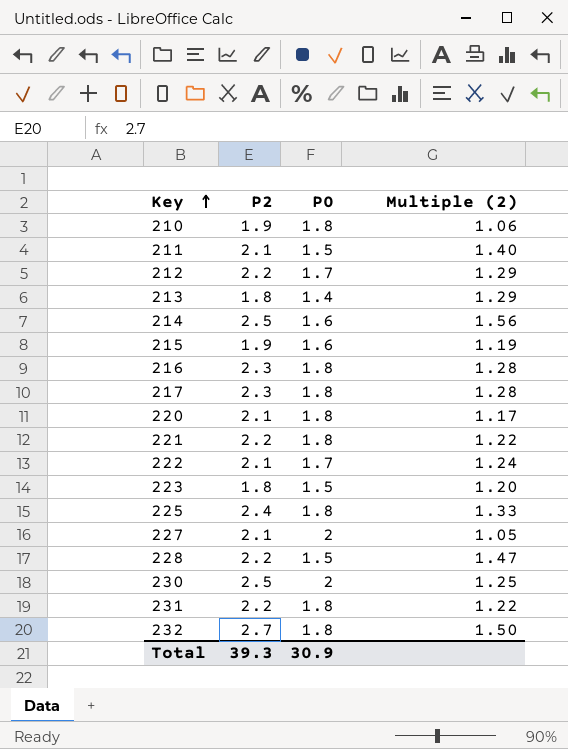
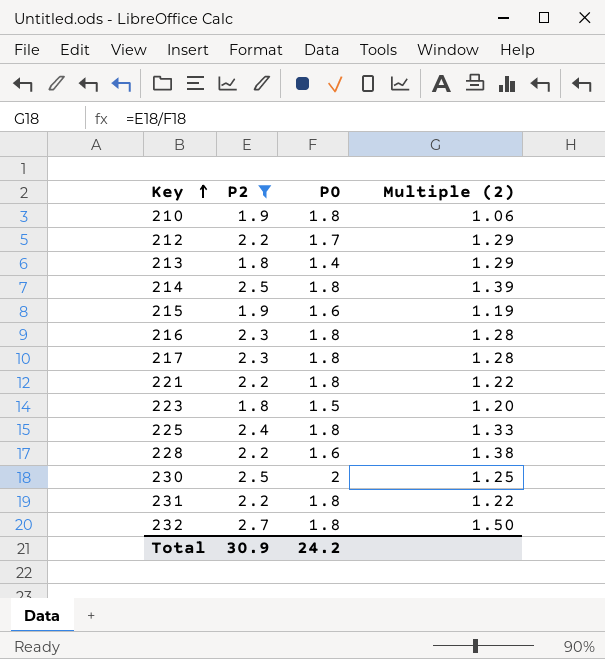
filter: none -> P2 != 2.1
214 | P0: 1.6 -> 1.8
214 | Multiple (2): 1.56 -> 1.39
228 | P0: 1.5 -> 1.6
228 | Multiple (2): 1.47 -> 1.38
Total | P2: 39.3 -> 30.9
Total | P0: 30.9 -> 24.2

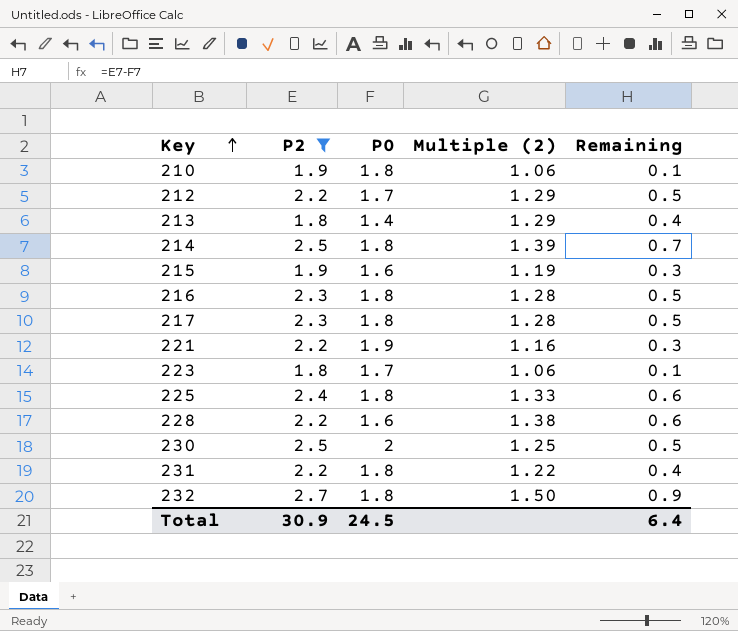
column Remaining | formula: none -> [P2] - [P0]
221 | P0: 1.8 -> 1.9
221 | Multiple (2): 1.22 -> 1.16
223 | P0: 1.5 -> 1.7
223 | Multiple (2): 1.20 -> 1.06
Total | P0: 24.2 -> 24.5

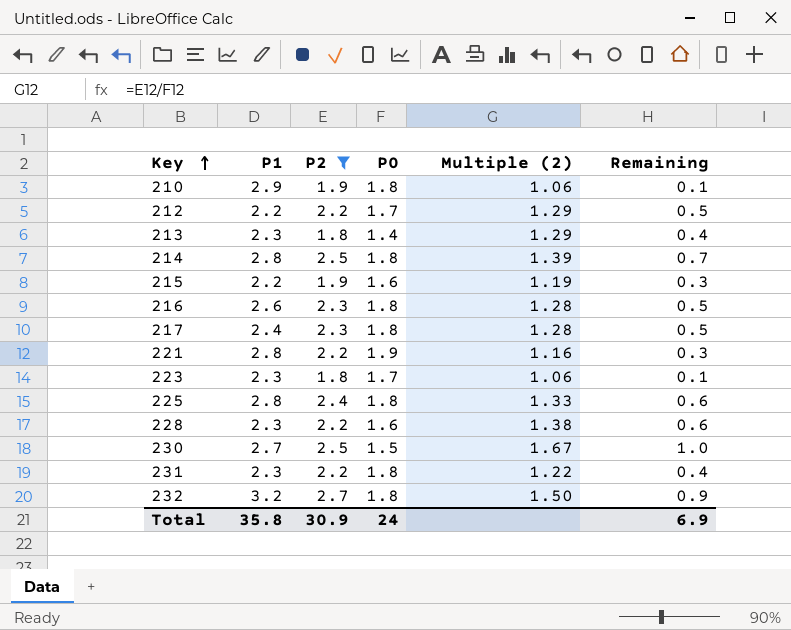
column P1 | position: none -> 2
230 | P0: 2 -> 1.5
230 | Multiple (2): 1.25 -> 1.67
230 | Remaining: 0.5 -> 1.0
Total | P0: 24.5 -> 24
Total | Remaining: 6.4 -> 6.9

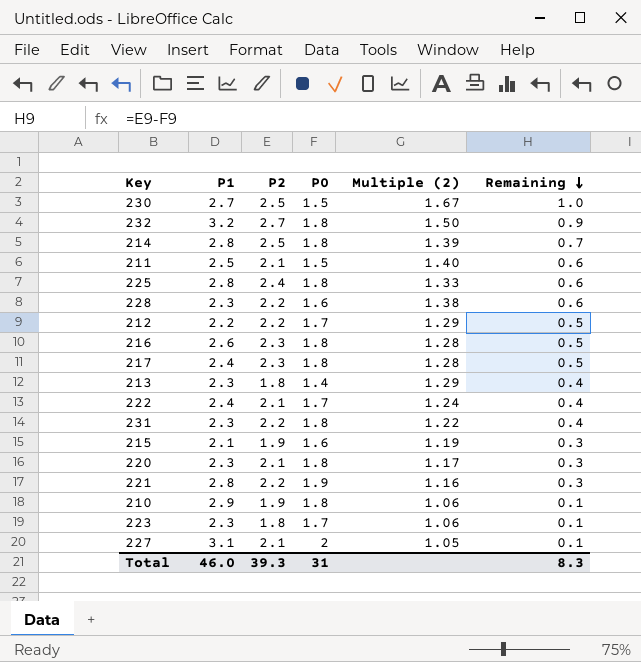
filter: P2 != 2.1 -> none
row order: Key ascending -> Remaining descending
215 | P1: 2.2 -> 2.1
Total | P1: 35.8 -> 46.0
Total | P2: 30.9 -> 39.3
Total | P0: 24 -> 31
Total | Remaining: 6.9 -> 8.3

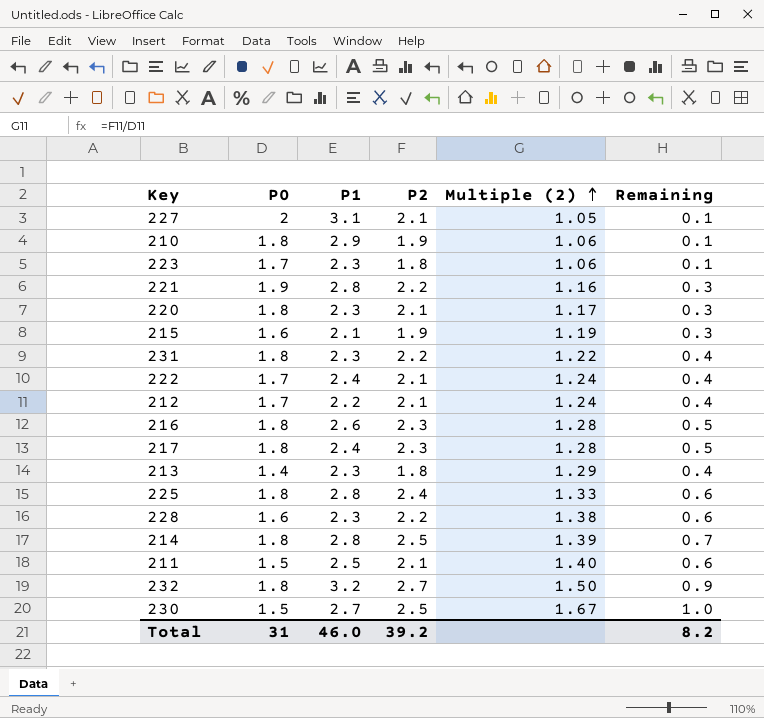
row order: Remaining descending -> Multiple (2) ascending
column P0 | position: 4 -> 2
212 | P2: 2.2 -> 2.1
212 | Multiple (2): 1.29 -> 1.24
212 | Remaining: 0.5 -> 0.4
Total | P2: 39.3 -> 39.2
Total | Remaining: 8.3 -> 8.2

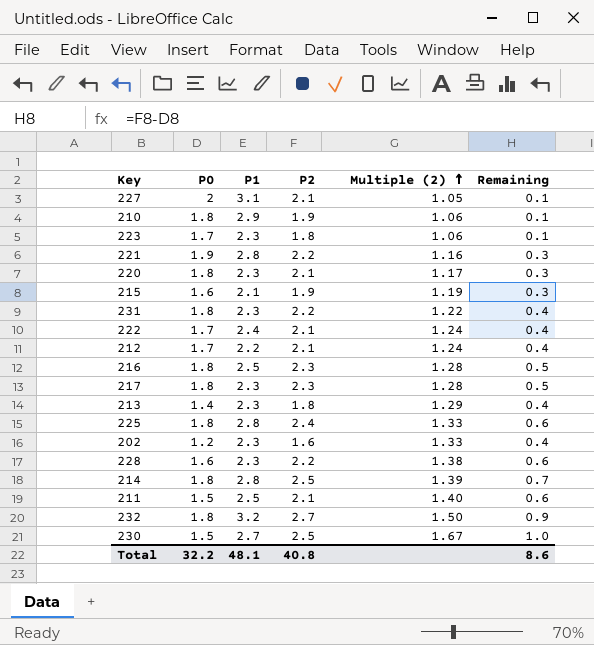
216 | P1: 2.6 -> 2.5
217 | P1: 2.4 -> 2.3
row 202: none -> 1.2 | 2.3 | 1.6 | 1.33 | 0.4
Total | P0: 31 -> 32.2
Total | P1: 46.0 -> 48.1
Total | P2: 39.2 -> 40.8
Total | Remaining: 8.2 -> 8.6

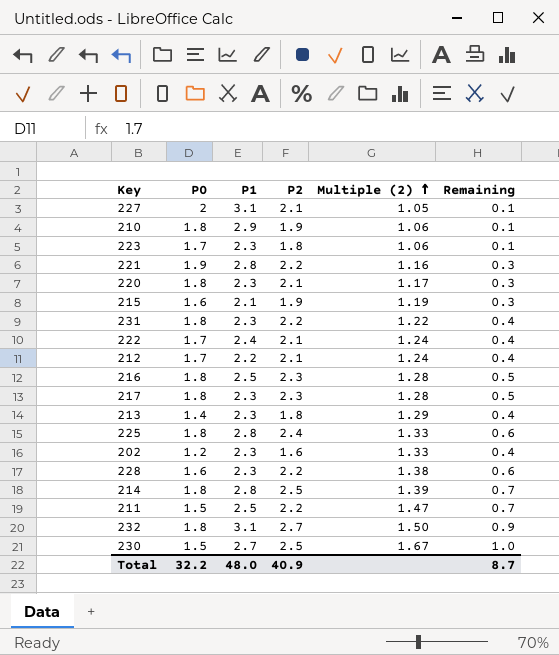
211 | P2: 2.1 -> 2.2
211 | Multiple (2): 1.40 -> 1.47
211 | Remaining: 0.6 -> 0.7
232 | P1: 3.2 -> 3.1
Total | P1: 48.1 -> 48.0
Total | P2: 40.8 -> 40.9
Total | Remaining: 8.6 -> 8.7

